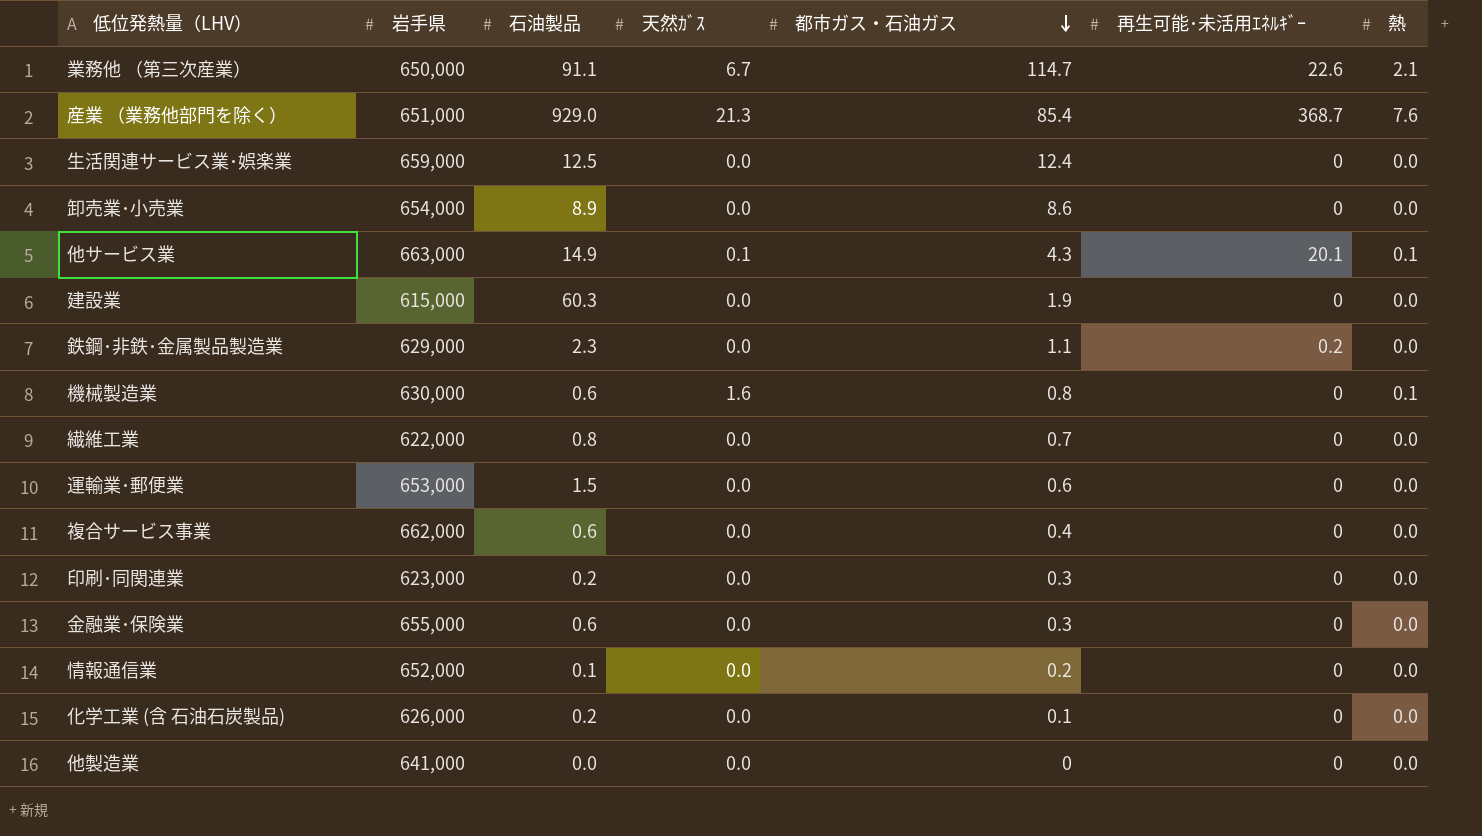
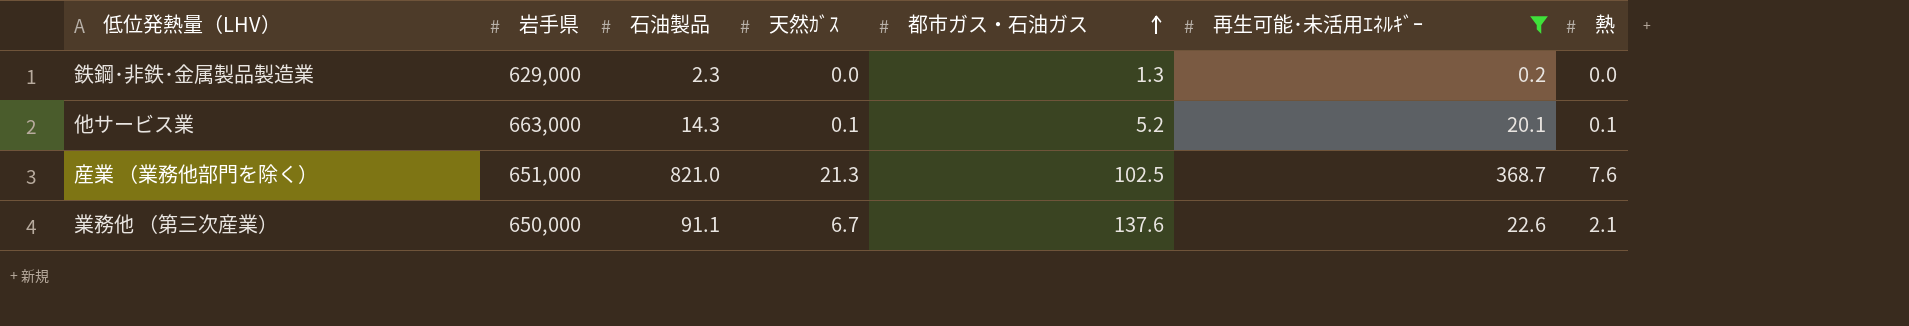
filter: none -> 再生可能･未活用ｴﾈﾙｷﾞｰ != 0
row order: 都市ガス・石油ガス descending -> 都市ガス・石油ガス ascending
鉄鋼･非鉄･金属製品製造業 | 都市ガス・石油ガス: 1.1 -> 1.3
他サービス業 | 石油製品: 14.9 -> 14.3
他サービス業 | 都市ガス・石油ガス: 4.3 -> 5.2
産業 （業務他部門を除く） | 石油製品: 929.0 -> 821.0
産業 （業務他部門を除く） | 都市ガス・石油ガス: 85.4 -> 102.5
業務他 （第三次産業） | 都市ガス・石油ガス: 114.7 -> 137.6

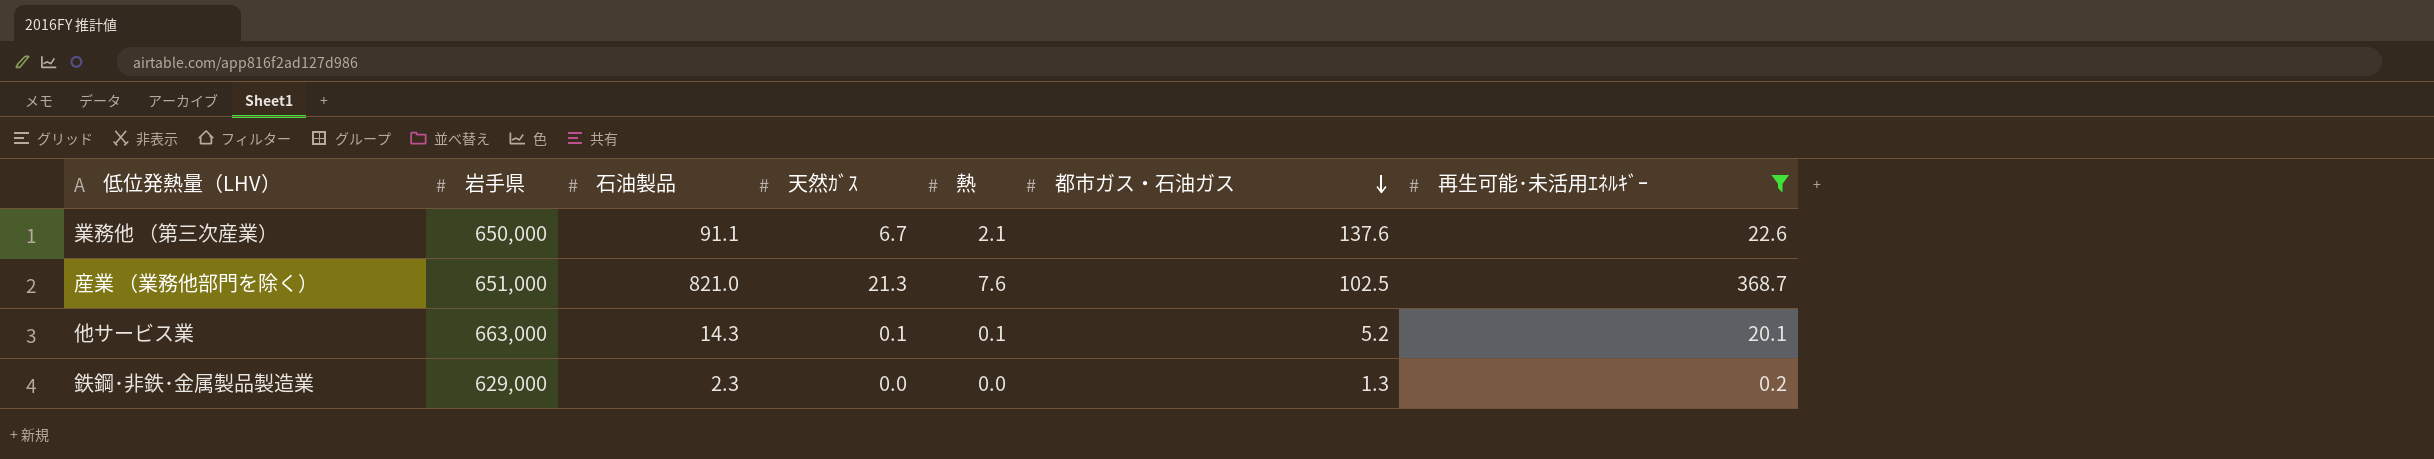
row order: 都市ガス・石油ガス ascending -> 都市ガス・石油ガス descending
column 熱 | position: 7 -> 5

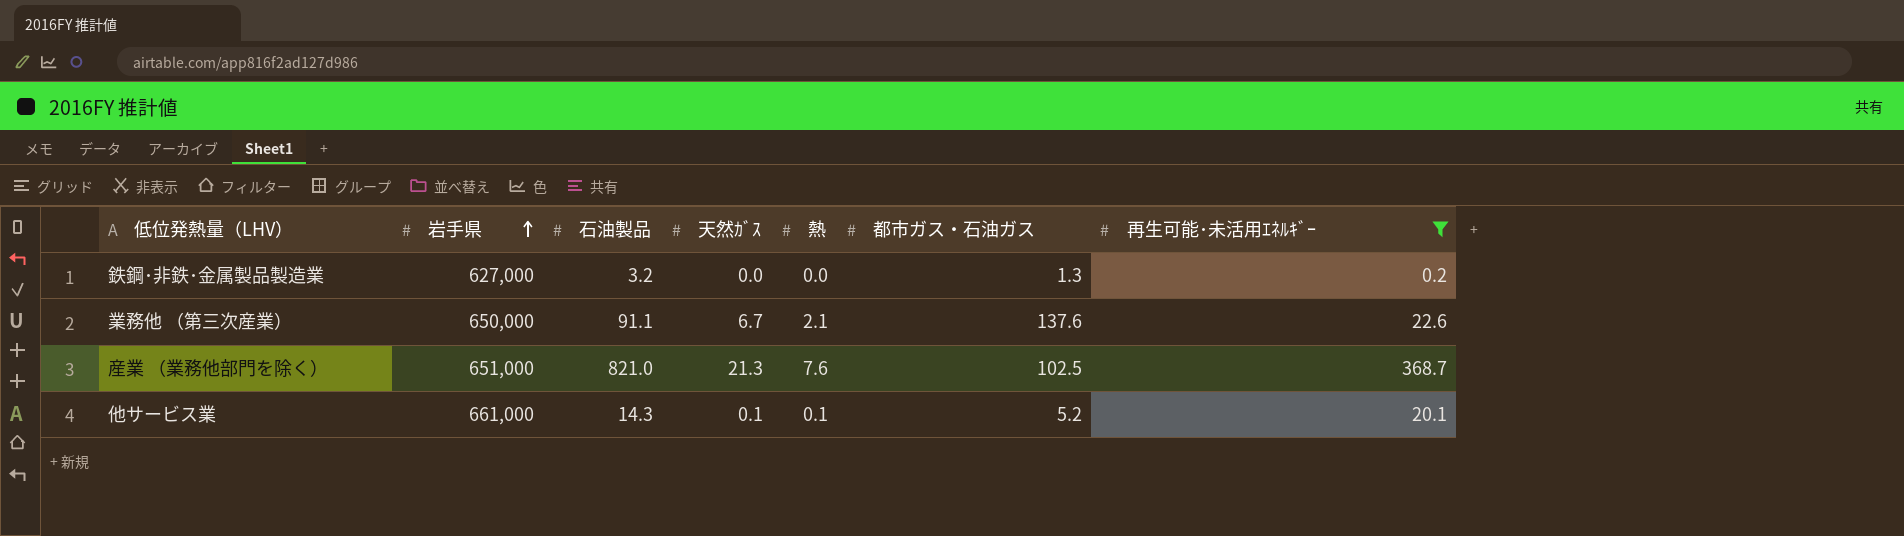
row order: 都市ガス・石油ガス descending -> 岩手県 ascending
鉄鋼･非鉄･金属製品製造業 | 岩手県: 629,000 -> 627,000
鉄鋼･非鉄･金属製品製造業 | 石油製品: 2.3 -> 3.2
他サービス業 | 岩手県: 663,000 -> 661,000

